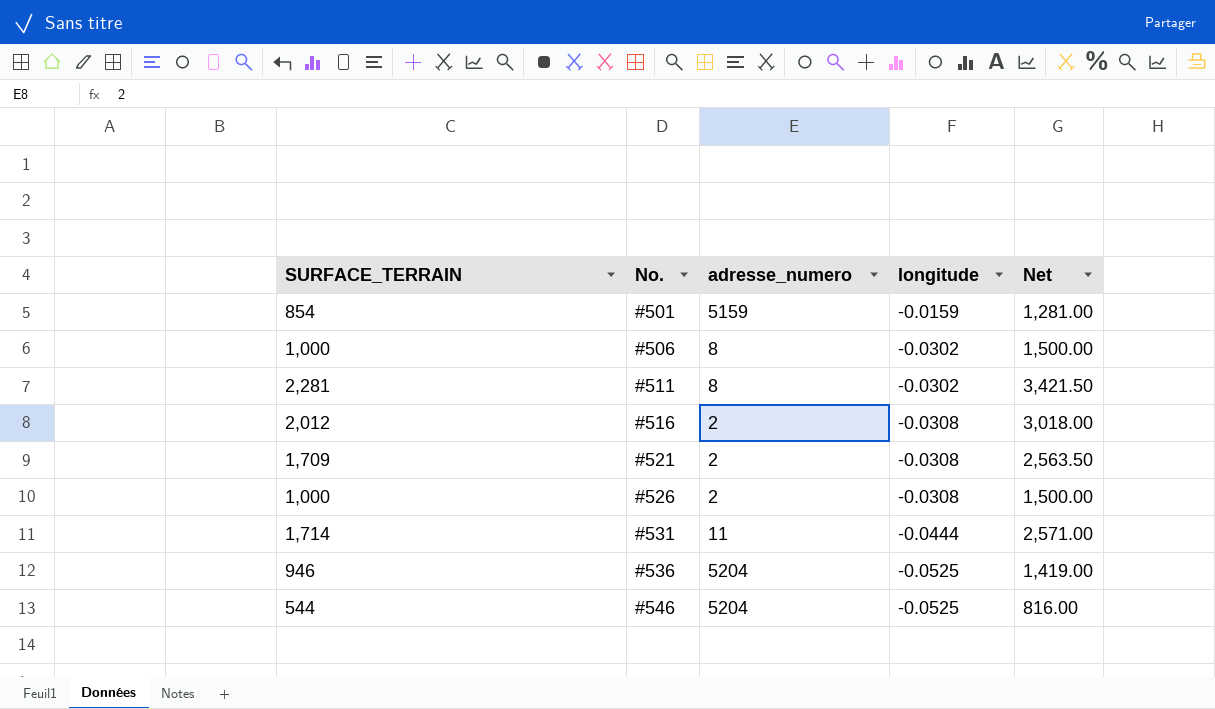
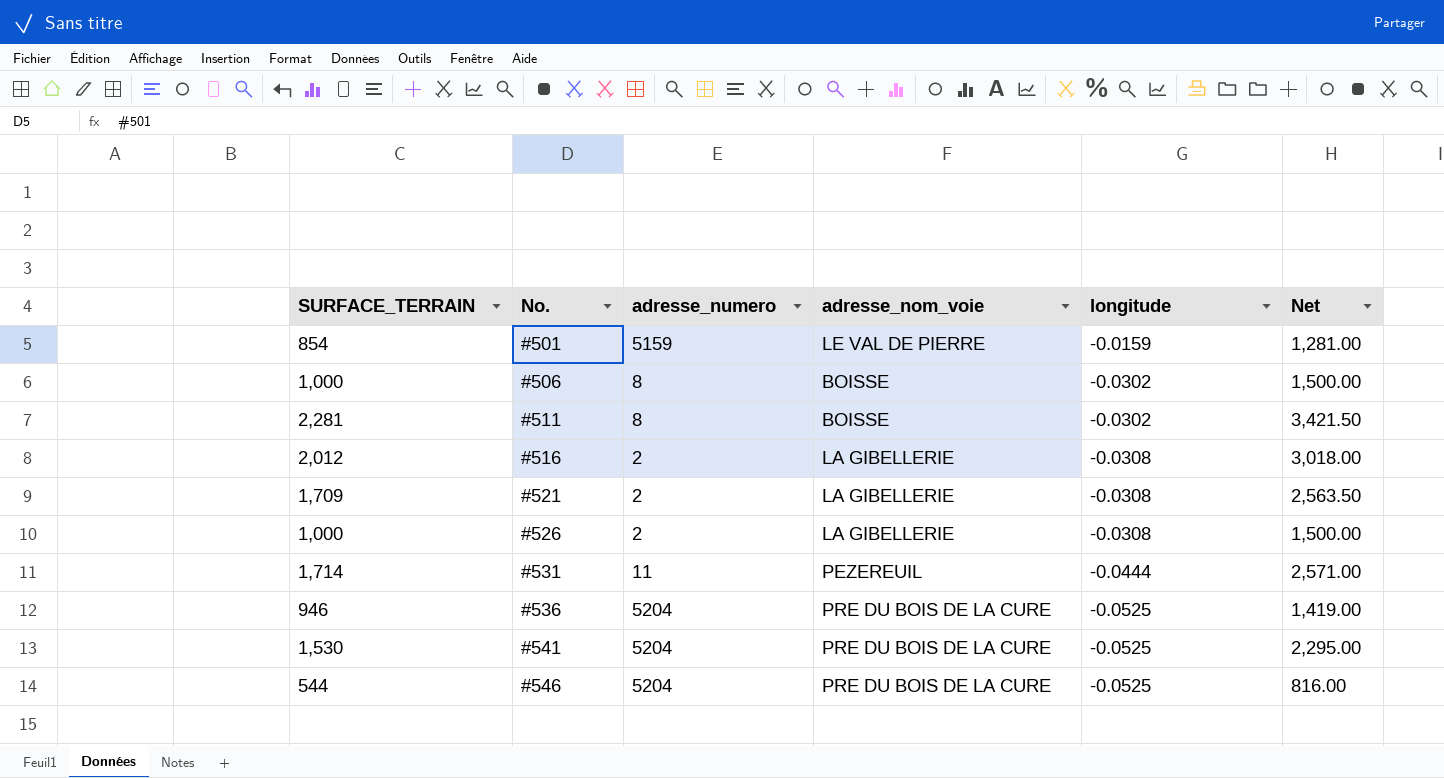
column adresse_nom_voie | position: none -> 4
row #541: none -> 1,530 | 5204 | PRE DU BOIS DE LA CURE | -0.0525 | 2,295.00

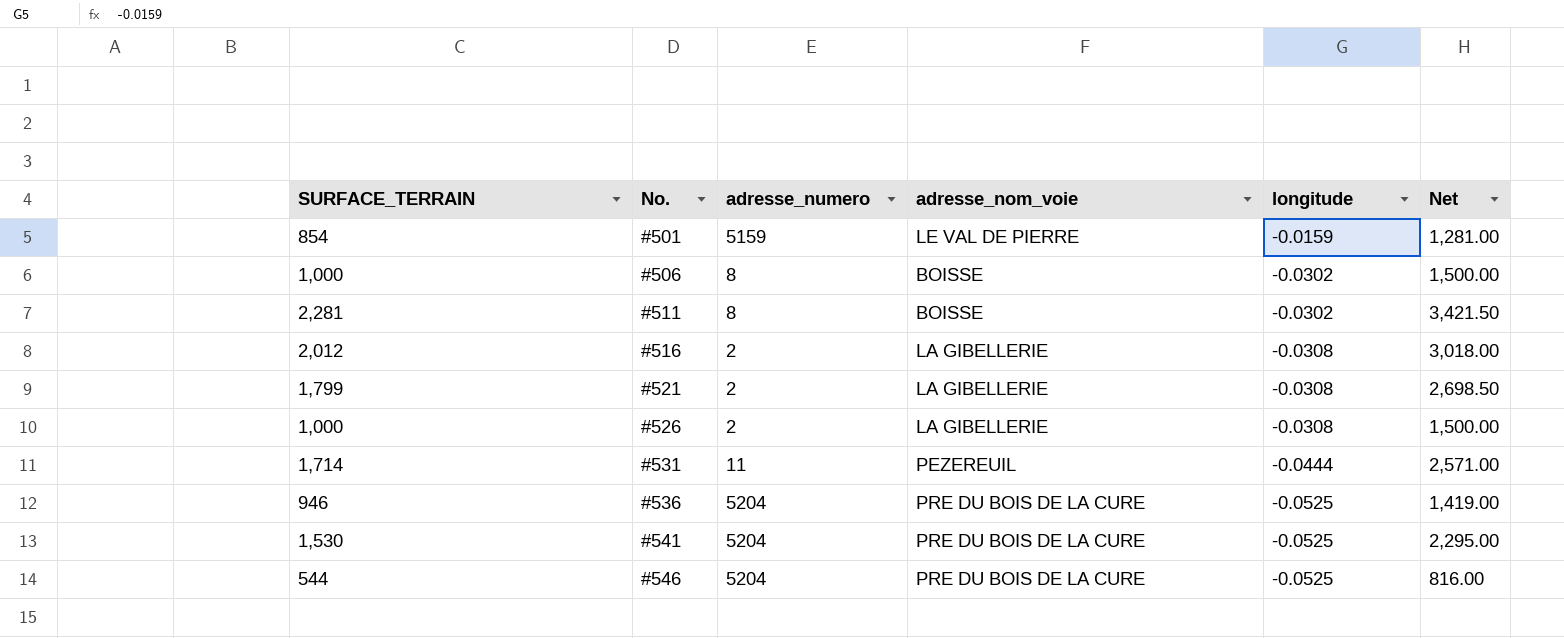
#521 | SURFACE_TERRAIN: 1,709 -> 1,799
#521 | Net: 2,563.50 -> 2,698.50

